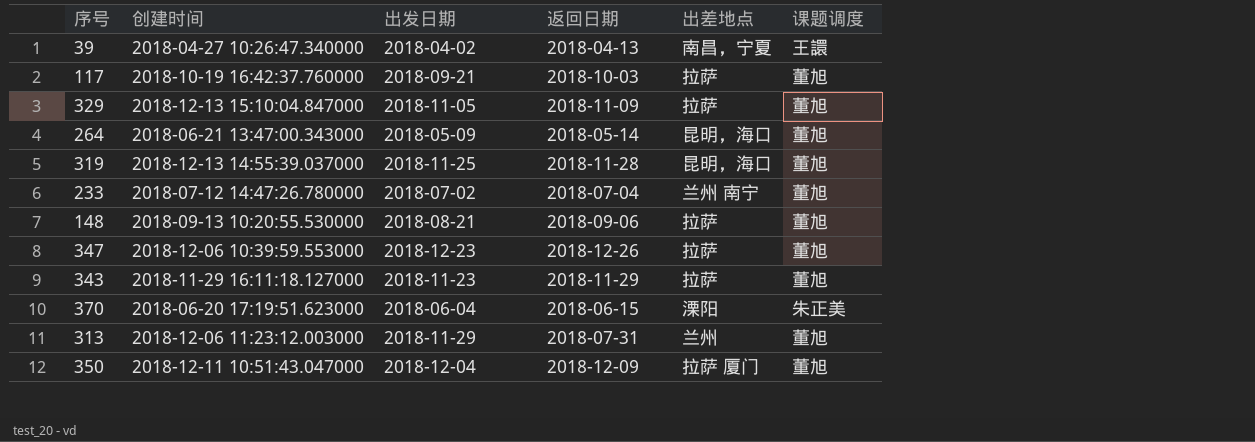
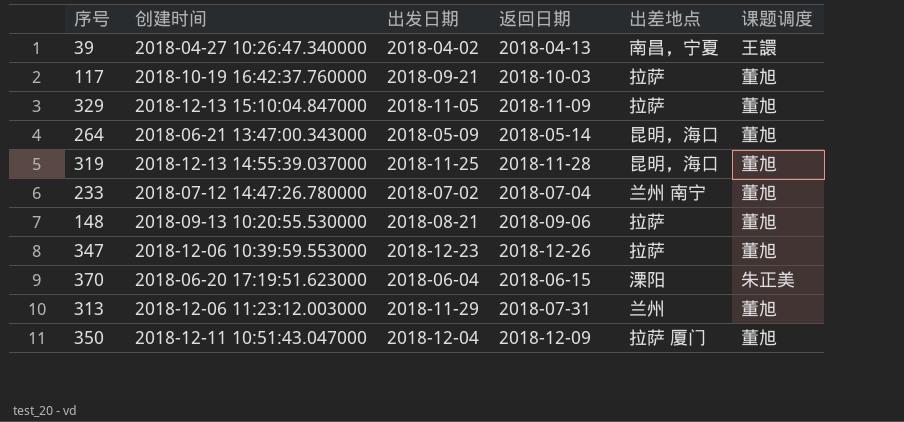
row 343: 2018-11-29 16:11:18.127000 | 2018-11-23 | 2018-11-29 | 拉萨 | 董旭 -> none

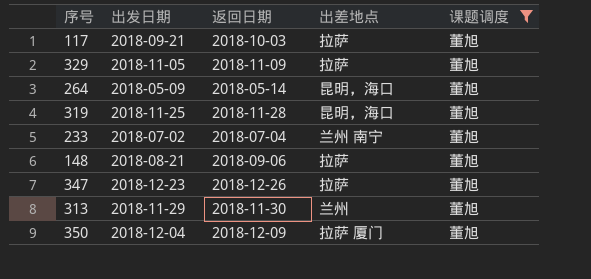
filter: none -> 课题调度 = 董旭
column 创建时间 | position: 2 -> none
313 | 返回日期: 2018-07-31 -> 2018-11-30

